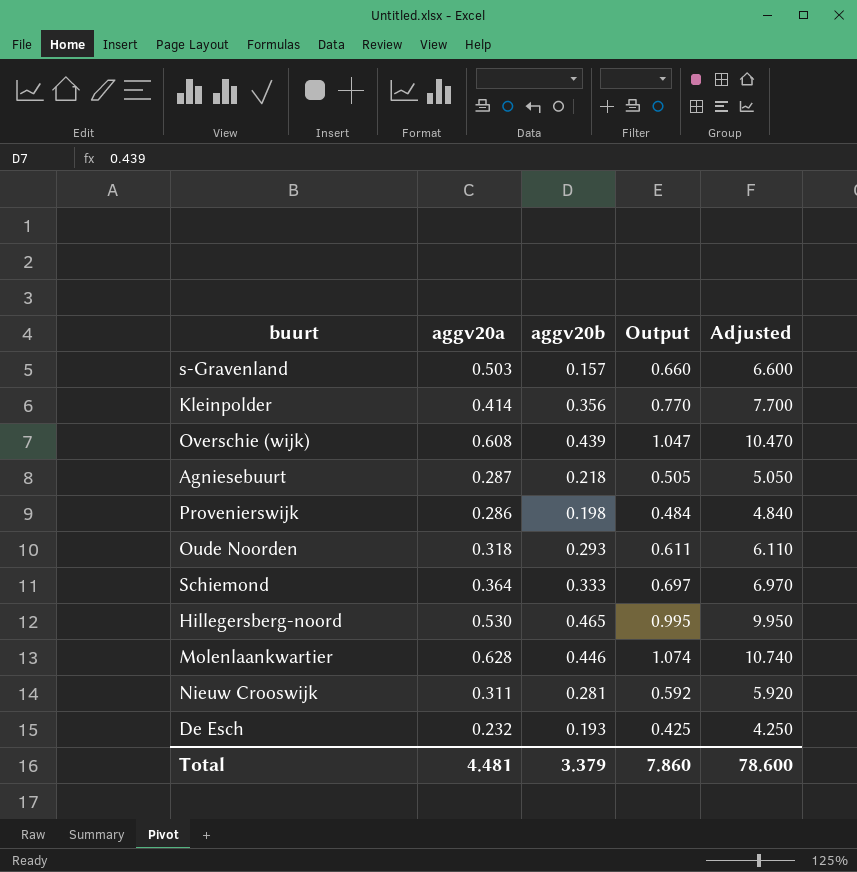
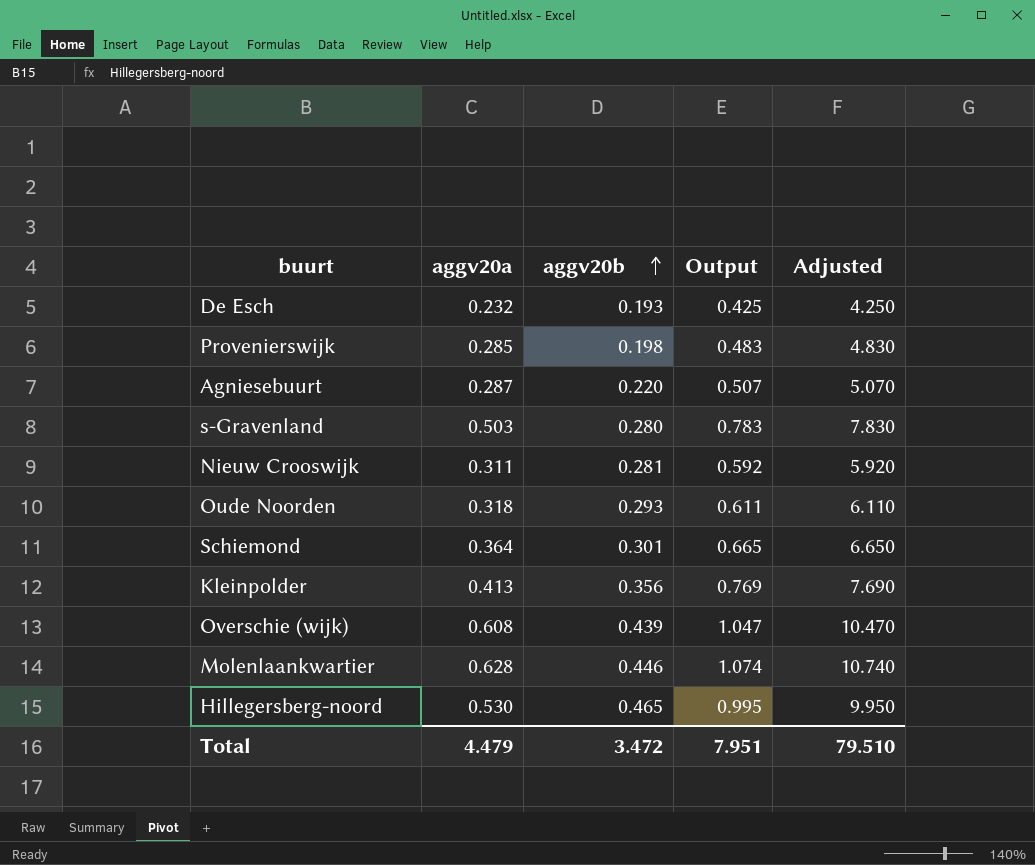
row order: none -> aggv20b ascending
Provenierswijk | aggv20a: 0.286 -> 0.285
Provenierswijk | Output: 0.484 -> 0.483
Provenierswijk | Adjusted: 4.840 -> 4.830
Agniesebuurt | aggv20b: 0.218 -> 0.220
Agniesebuurt | Output: 0.505 -> 0.507
Agniesebuurt | Adjusted: 5.050 -> 5.070
s-Gravenland | aggv20b: 0.157 -> 0.280
s-Gravenland | Output: 0.660 -> 0.783
s-Gravenland | Adjusted: 6.600 -> 7.830
Schiemond | aggv20b: 0.333 -> 0.301
Schiemond | Output: 0.697 -> 0.665
Schiemond | Adjusted: 6.970 -> 6.650
Kleinpolder | aggv20a: 0.414 -> 0.413
Kleinpolder | Output: 0.770 -> 0.769
Kleinpolder | Adjusted: 7.700 -> 7.690
Total | aggv20a: 4.481 -> 4.479
Total | aggv20b: 3.379 -> 3.472
Total | Output: 7.860 -> 7.951
Total | Adjusted: 78.600 -> 79.510

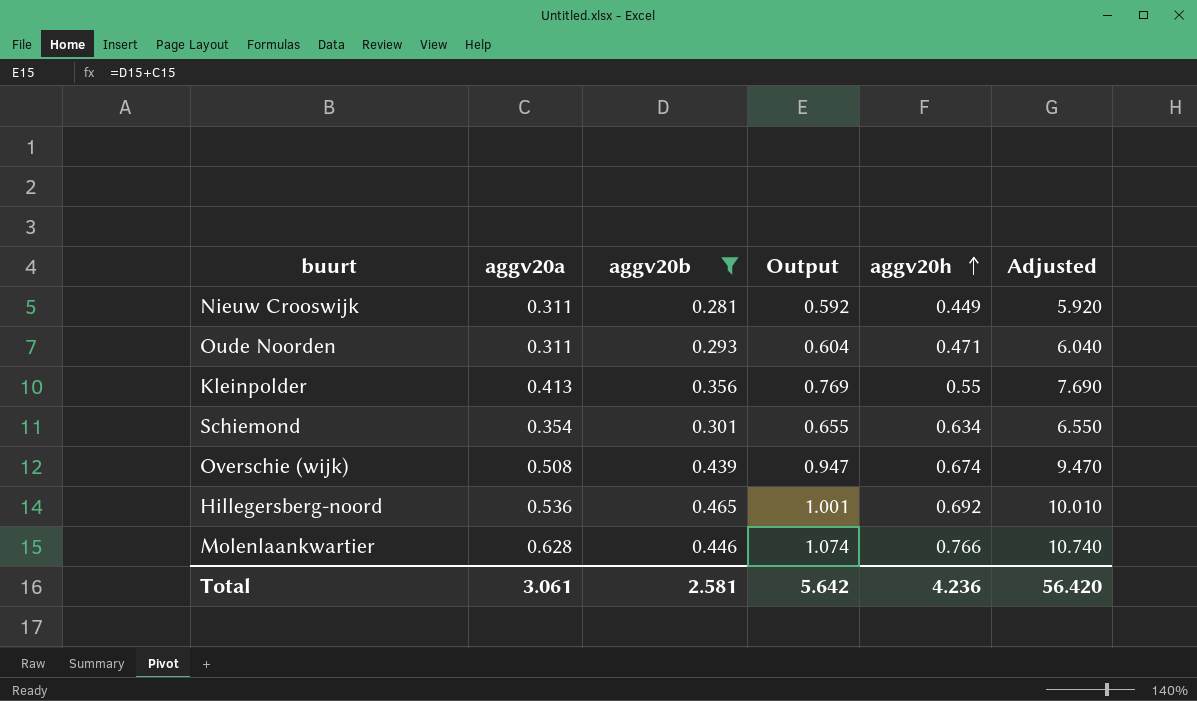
filter: none -> aggv20b >= 0.281
row order: aggv20b ascending -> aggv20h ascending
column aggv20h | position: none -> 5
Oude Noorden | aggv20a: 0.318 -> 0.311
Oude Noorden | Output: 0.611 -> 0.604
Oude Noorden | Adjusted: 6.110 -> 6.040
Schiemond | aggv20a: 0.364 -> 0.354
Schiemond | Output: 0.665 -> 0.655
Schiemond | Adjusted: 6.650 -> 6.550
Overschie (wijk) | aggv20a: 0.608 -> 0.508
Overschie (wijk) | Output: 1.047 -> 0.947
Overschie (wijk) | Adjusted: 10.470 -> 9.470
Hillegersberg-noord | aggv20a: 0.530 -> 0.536
Hillegersberg-noord | Output: 0.995 -> 1.001
Hillegersberg-noord | Adjusted: 9.950 -> 10.010
Total | aggv20a: 4.479 -> 3.061
Total | aggv20b: 3.472 -> 2.581
Total | Output: 7.951 -> 5.642
Total | Adjusted: 79.510 -> 56.420

